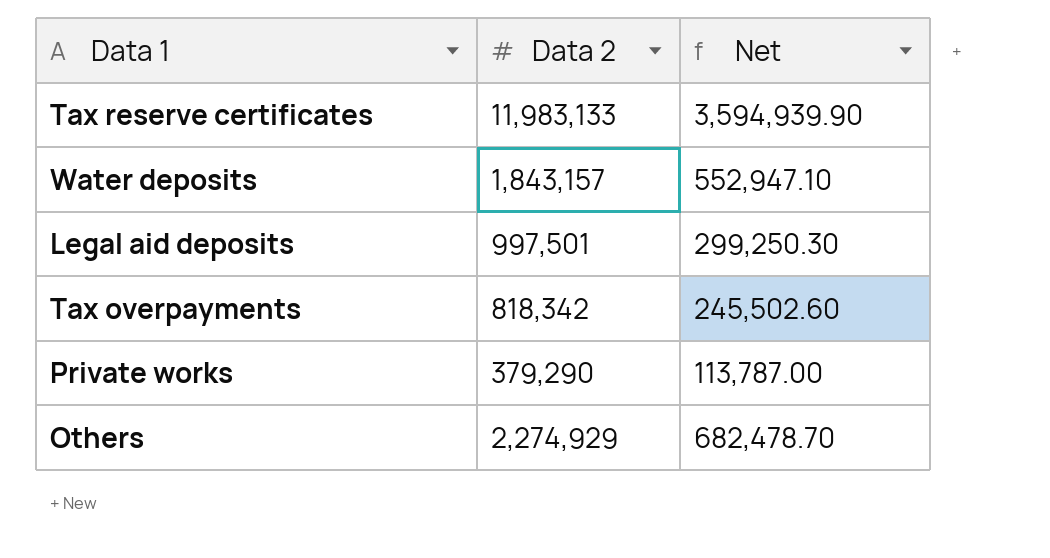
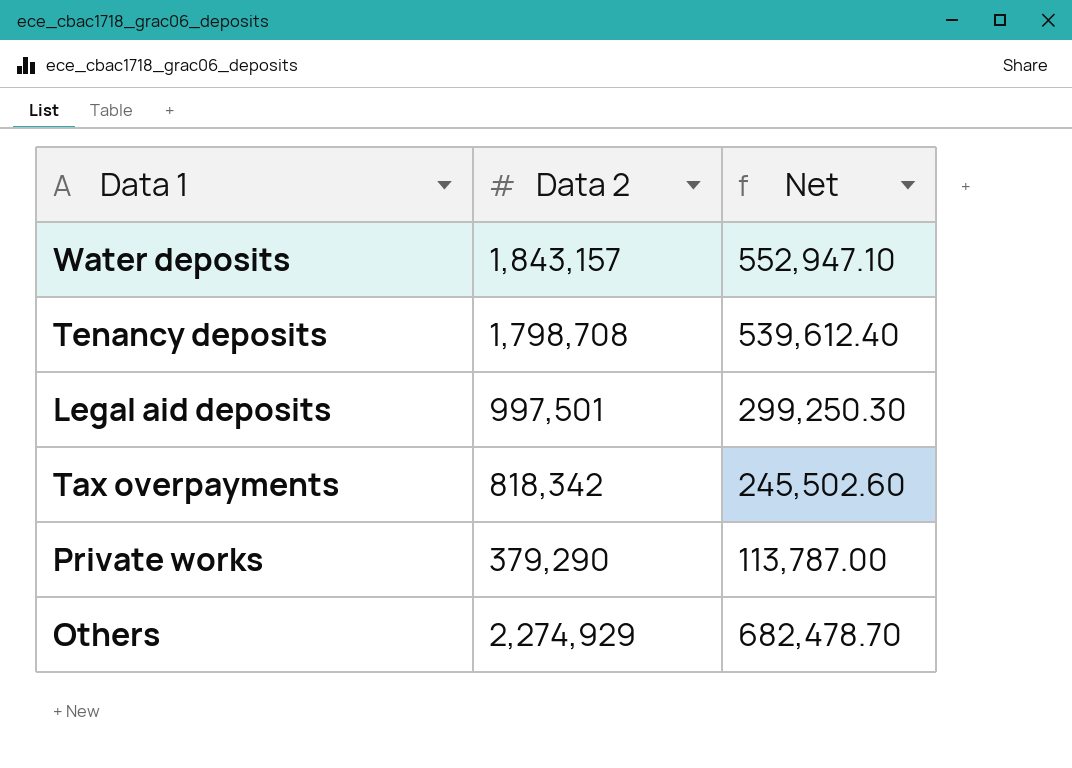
row Tax reserve certificates: 11,983,133 | 3,594,939.90 -> none
row Tenancy deposits: none -> 1,798,708 | 539,612.40

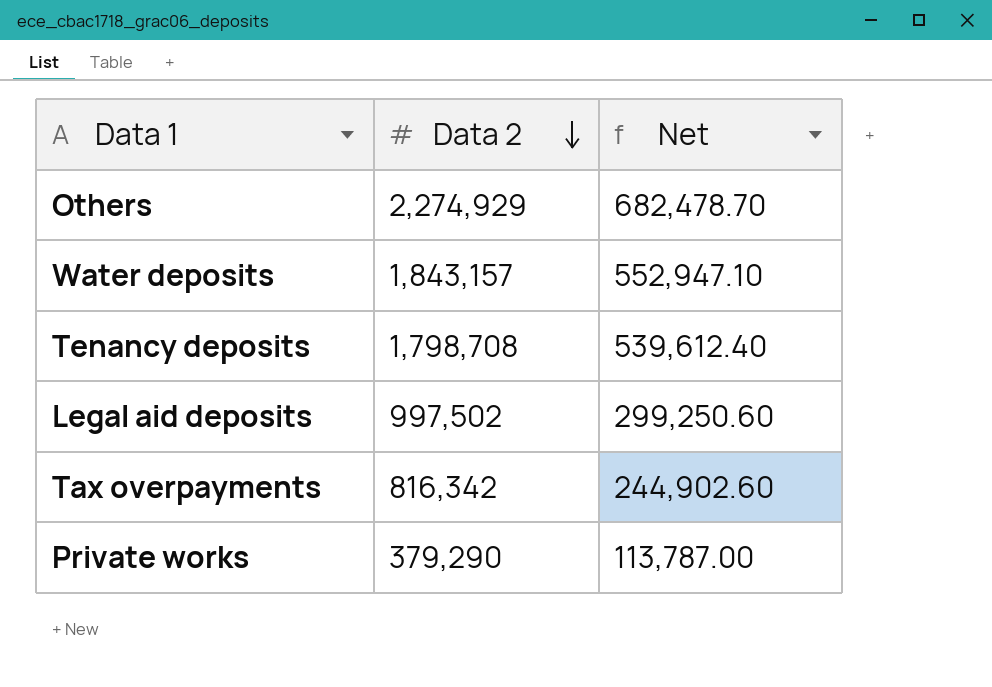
row order: none -> Data 2 descending
Legal aid deposits | Data 2: 997,501 -> 997,502
Legal aid deposits | Net: 299,250.30 -> 299,250.60
Tax overpayments | Data 2: 818,342 -> 816,342
Tax overpayments | Net: 245,502.60 -> 244,902.60

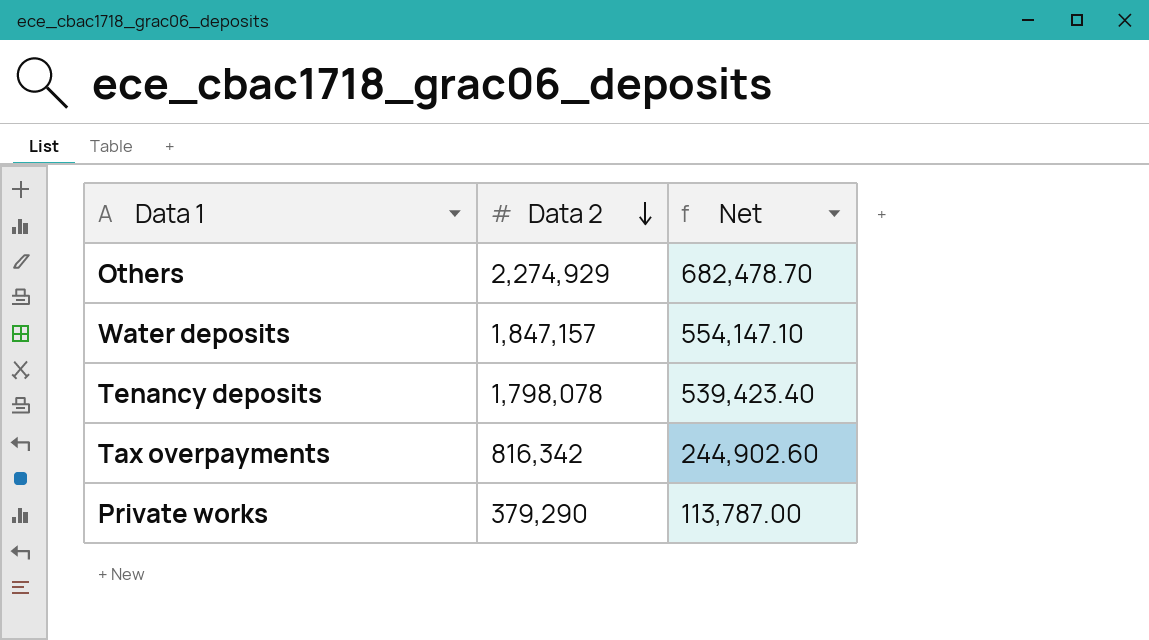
row Legal aid deposits: 997,502 | 299,250.60 -> none
Water deposits | Data 2: 1,843,157 -> 1,847,157
Water deposits | Net: 552,947.10 -> 554,147.10
Tenancy deposits | Data 2: 1,798,708 -> 1,798,078
Tenancy deposits | Net: 539,612.40 -> 539,423.40

